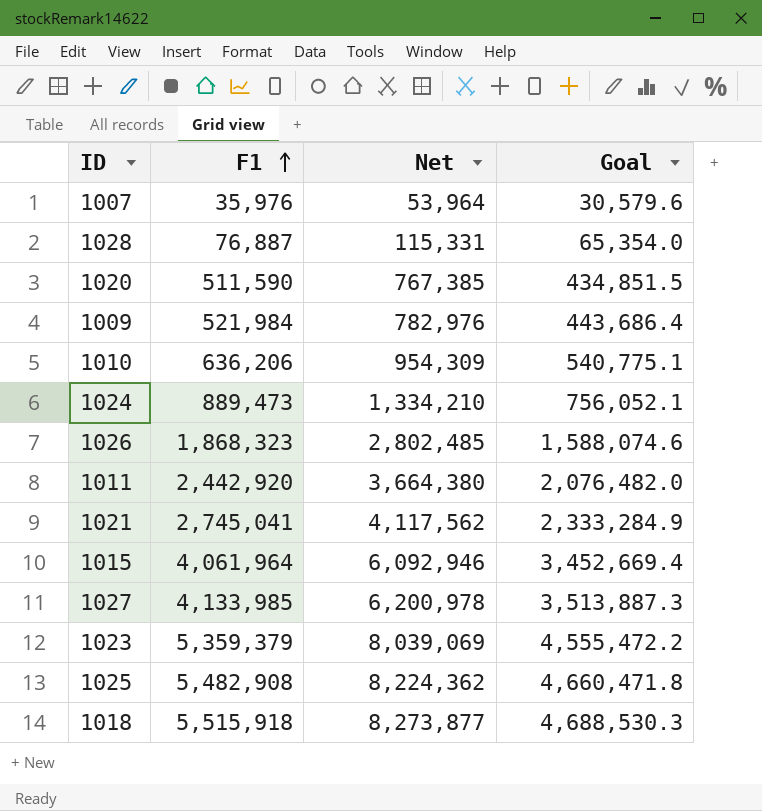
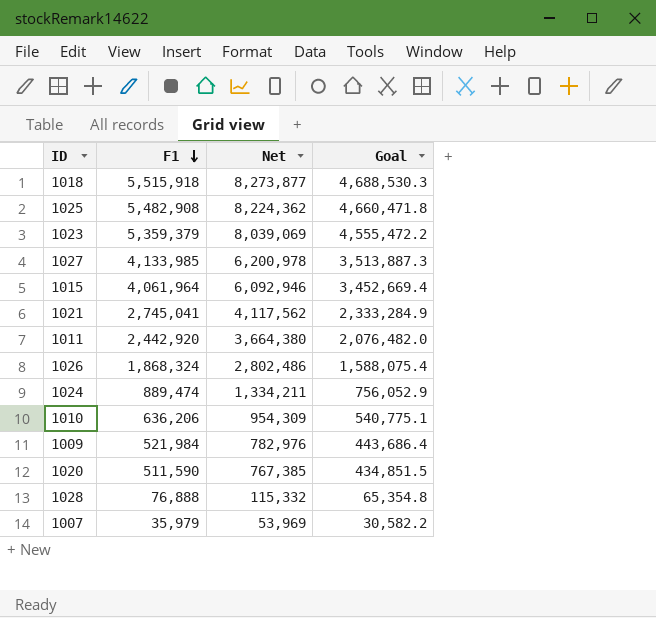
row order: F1 ascending -> F1 descending
1026 | F1: 1,868,323 -> 1,868,324
1026 | Net: 2,802,485 -> 2,802,486
1026 | Goal: 1,588,074.6 -> 1,588,075.4
1024 | F1: 889,473 -> 889,474
1024 | Net: 1,334,210 -> 1,334,211
1024 | Goal: 756,052.1 -> 756,052.9
1028 | F1: 76,887 -> 76,888
1028 | Net: 115,331 -> 115,332
1028 | Goal: 65,354.0 -> 65,354.8
1007 | F1: 35,976 -> 35,979
1007 | Net: 53,964 -> 53,969
1007 | Goal: 30,579.6 -> 30,582.2

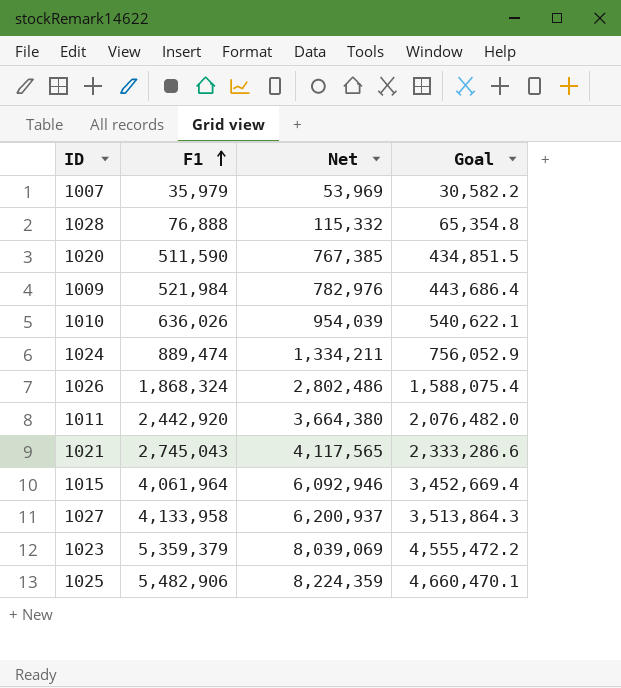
row order: F1 descending -> F1 ascending
row 1018: 5,515,918 | 8,273,877 | 4,688,530.3 -> none
1010 | F1: 636,206 -> 636,026
1010 | Net: 954,309 -> 954,039
1010 | Goal: 540,775.1 -> 540,622.1
1021 | F1: 2,745,041 -> 2,745,043
1021 | Net: 4,117,562 -> 4,117,565
1021 | Goal: 2,333,284.9 -> 2,333,286.6
1027 | F1: 4,133,985 -> 4,133,958
1027 | Net: 6,200,978 -> 6,200,937
1027 | Goal: 3,513,887.3 -> 3,513,864.3
1025 | F1: 5,482,908 -> 5,482,906
1025 | Net: 8,224,362 -> 8,224,359
1025 | Goal: 4,660,471.8 -> 4,660,470.1

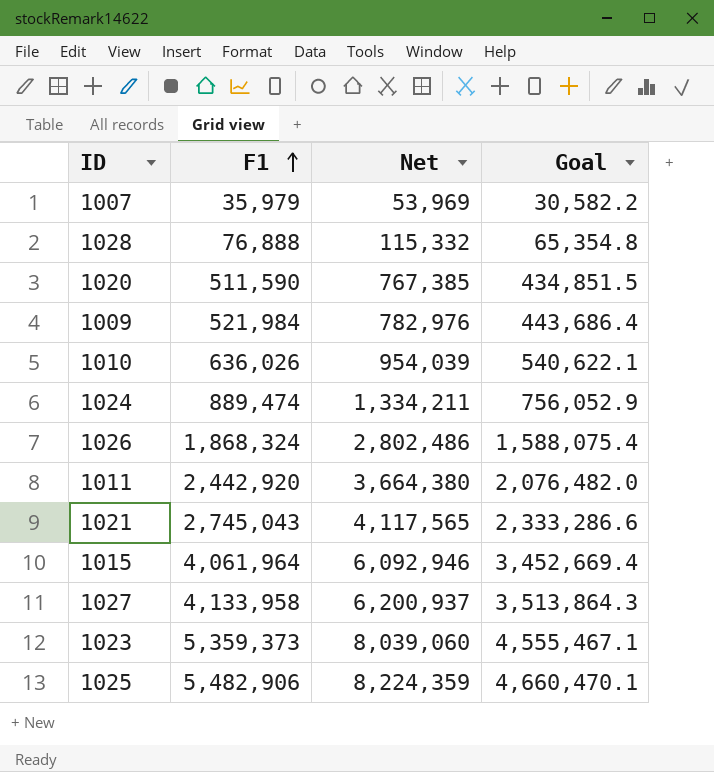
1023 | F1: 5,359,379 -> 5,359,373
1023 | Net: 8,039,069 -> 8,039,060
1023 | Goal: 4,555,472.2 -> 4,555,467.1

